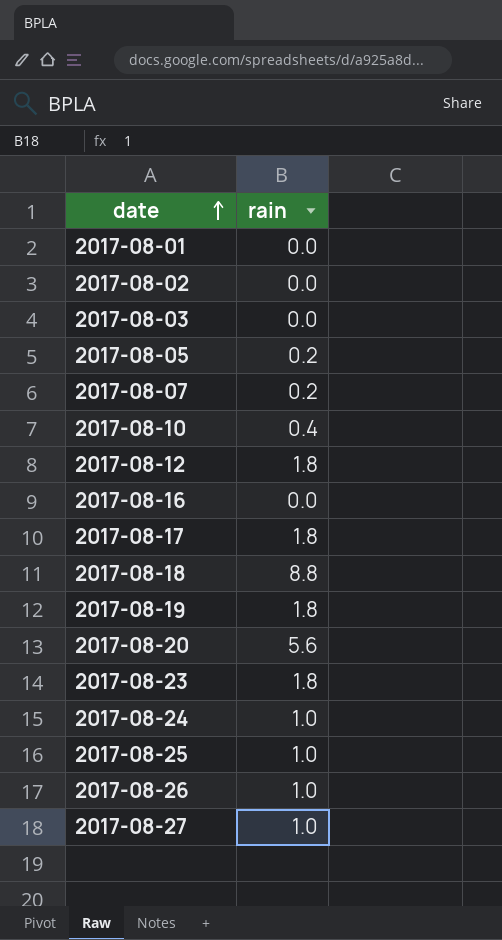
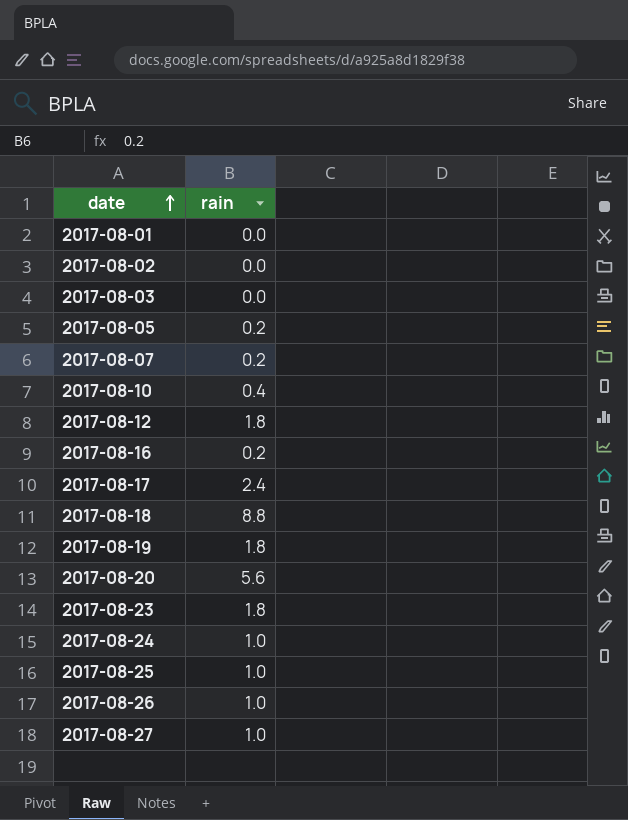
2017-08-16 | rain: 0.0 -> 0.2
2017-08-17 | rain: 1.8 -> 2.4

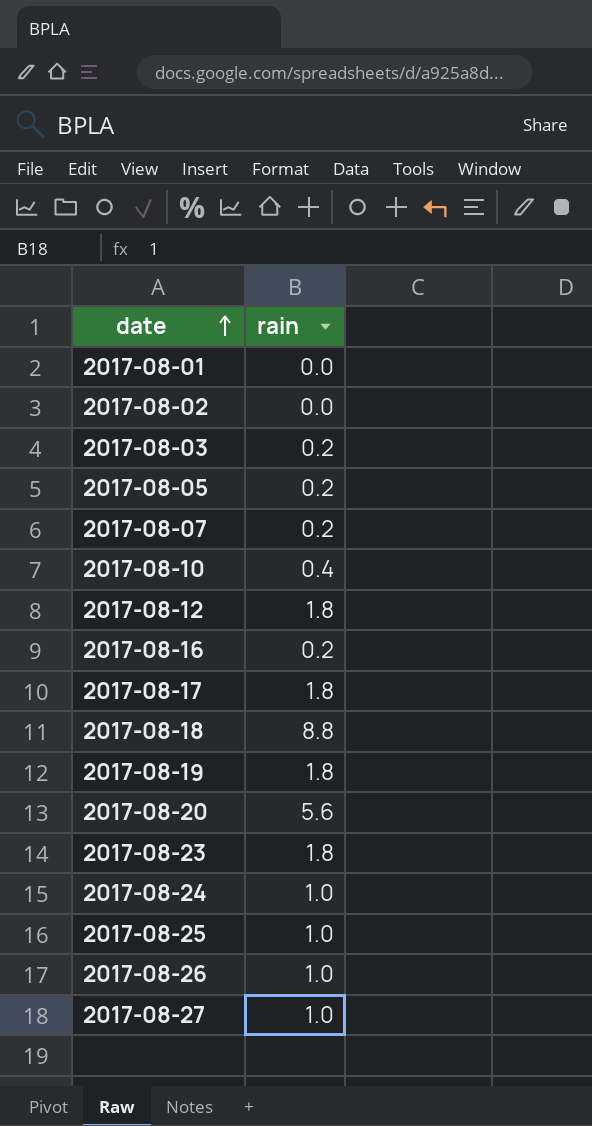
2017-08-03 | rain: 0.0 -> 0.2
2017-08-17 | rain: 2.4 -> 1.8

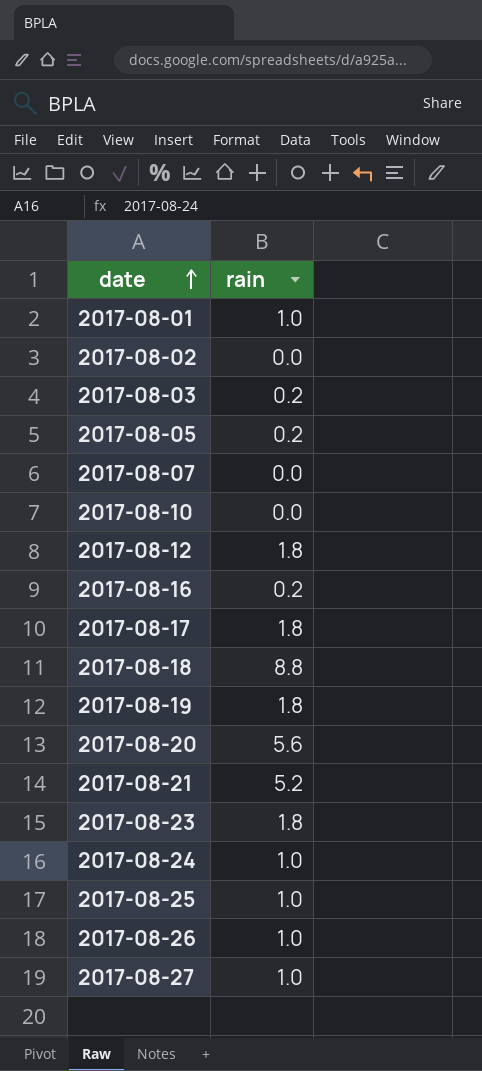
2017-08-01 | rain: 0.0 -> 1.0
2017-08-07 | rain: 0.2 -> 0.0
2017-08-10 | rain: 0.4 -> 0.0
row 2017-08-21: none -> 5.2

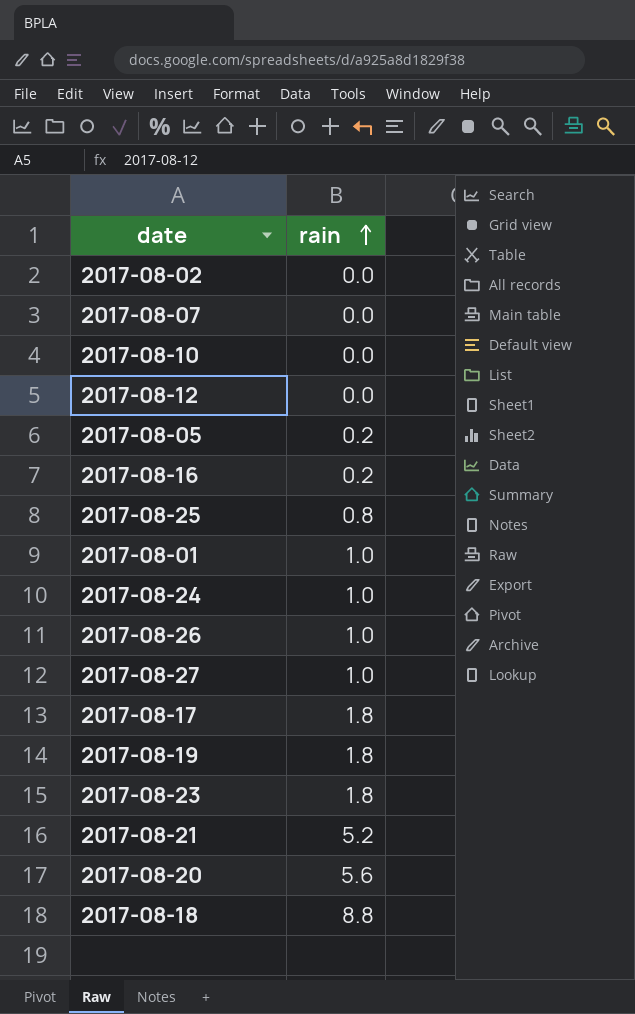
row order: date ascending -> rain ascending
row 2017-08-03: 0.2 -> none
2017-08-12 | rain: 1.8 -> 0.0
2017-08-25 | rain: 1.0 -> 0.8

